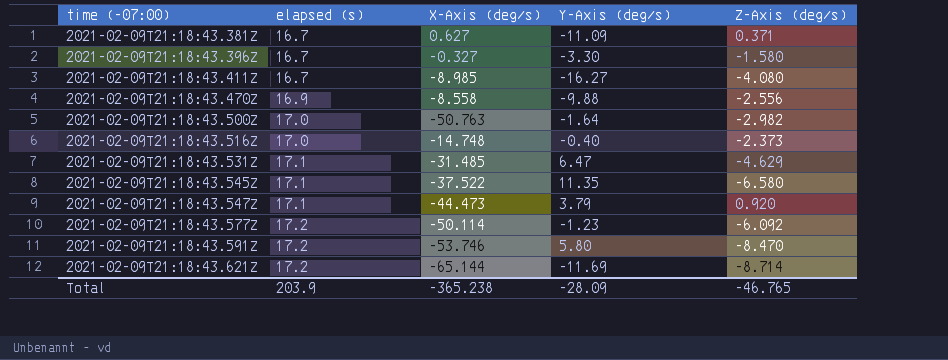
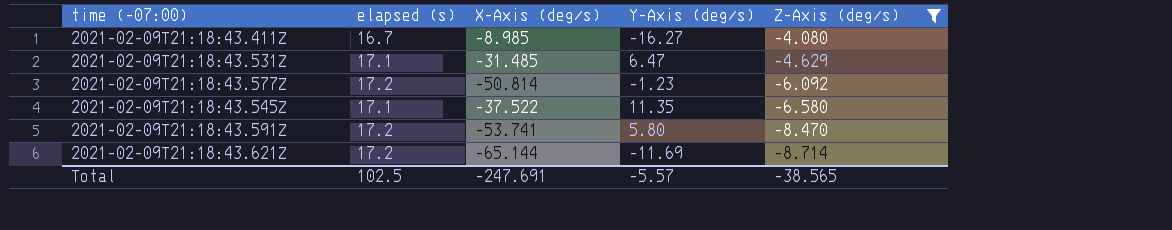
filter: none -> Z-Axis (deg/s) <= -4.080
row order: time (-07:00) ascending -> Z-Axis (deg/s) descending
2021-02-09T21:18:43.577Z | X-Axis (deg/s): -50.114 -> -50.814
2021-02-09T21:18:43.591Z | X-Axis (deg/s): -53.746 -> -53.741
Total | elapsed (s): 203.9 -> 102.5
Total | X-Axis (deg/s): -365.238 -> -247.691
Total | Y-Axis (deg/s): -28.09 -> -5.57
Total | Z-Axis (deg/s): -46.765 -> -38.565

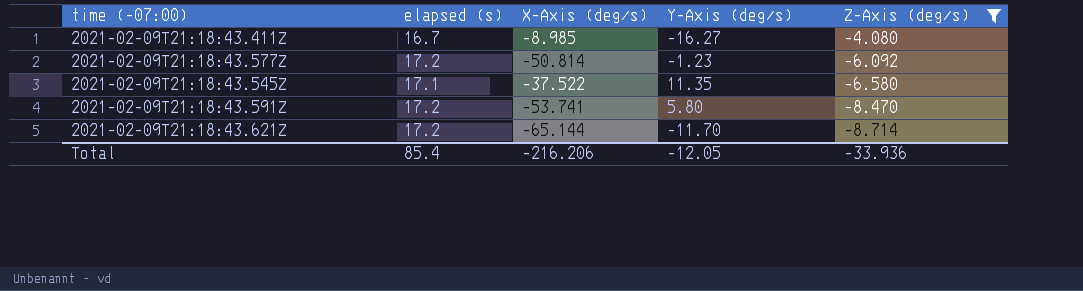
row 2021-02-09T21:18:43.531Z: 17.1 | -31.485 | 6.47 | -4.629 -> none
2021-02-09T21:18:43.621Z | Y-Axis (deg/s): -11.69 -> -11.70
Total | elapsed (s): 102.5 -> 85.4
Total | X-Axis (deg/s): -247.691 -> -216.206
Total | Y-Axis (deg/s): -5.57 -> -12.05
Total | Z-Axis (deg/s): -38.565 -> -33.936

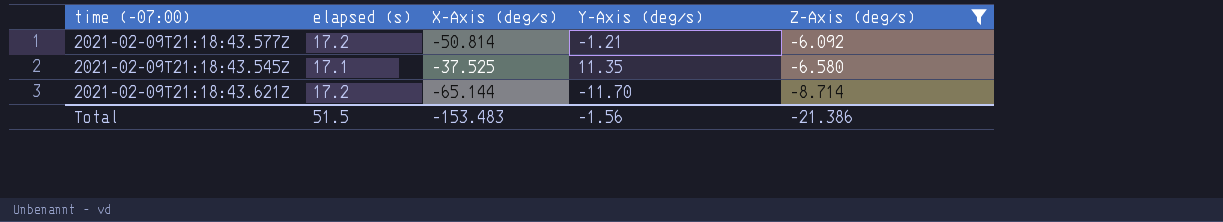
row 2021-02-09T21:18:43.411Z: 16.7 | -8.985 | -16.27 | -4.080 -> none
row 2021-02-09T21:18:43.591Z: 17.2 | -53.741 | 5.80 | -8.470 -> none
2021-02-09T21:18:43.577Z | Y-Axis (deg/s): -1.23 -> -1.21
2021-02-09T21:18:43.545Z | X-Axis (deg/s): -37.522 -> -37.525
Total | elapsed (s): 85.4 -> 51.5
Total | X-Axis (deg/s): -216.206 -> -153.483
Total | Y-Axis (deg/s): -12.05 -> -1.56
Total | Z-Axis (deg/s): -33.936 -> -21.386

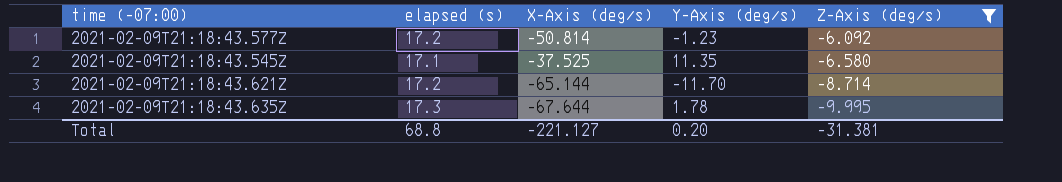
2021-02-09T21:18:43.577Z | Y-Axis (deg/s): -1.21 -> -1.23
row 2021-02-09T21:18:43.635Z: none -> 17.3 | -67.644 | 1.78 | -9.995
Total | elapsed (s): 51.5 -> 68.8
Total | X-Axis (deg/s): -153.483 -> -221.127
Total | Y-Axis (deg/s): -1.56 -> 0.20
Total | Z-Axis (deg/s): -21.386 -> -31.381

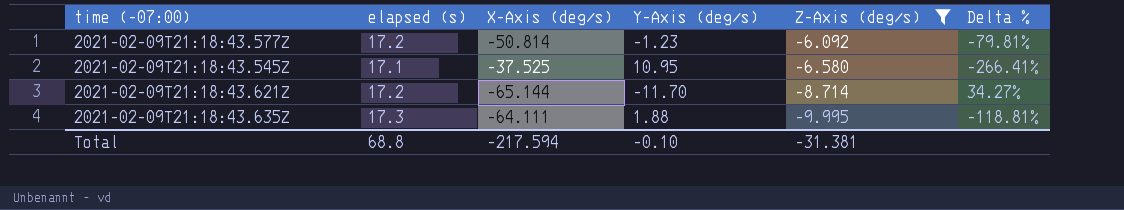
column Delta % | formula: none -> ([Y-Axis (deg/s)] - [Z-Axis (deg/s)]) / [Z-Axis (deg/s)]
2021-02-09T21:18:43.545Z | Y-Axis (deg/s): 11.35 -> 10.95
2021-02-09T21:18:43.635Z | X-Axis (deg/s): -67.644 -> -64.111
2021-02-09T21:18:43.635Z | Y-Axis (deg/s): 1.78 -> 1.88
Total | X-Axis (deg/s): -221.127 -> -217.594
Total | Y-Axis (deg/s): 0.20 -> -0.10

